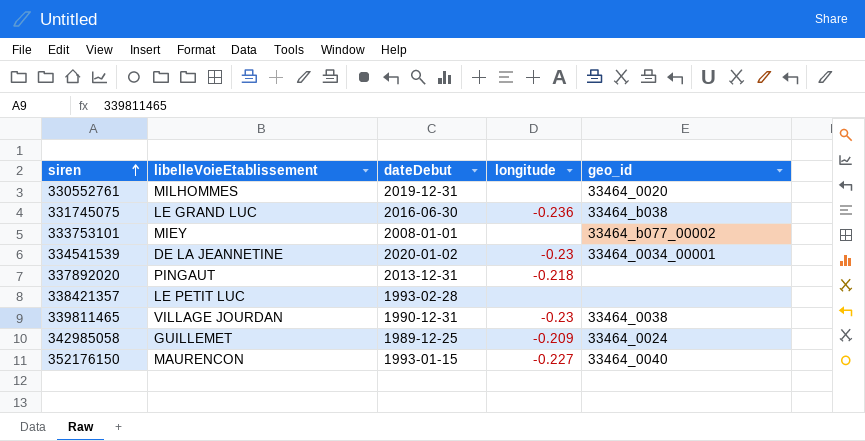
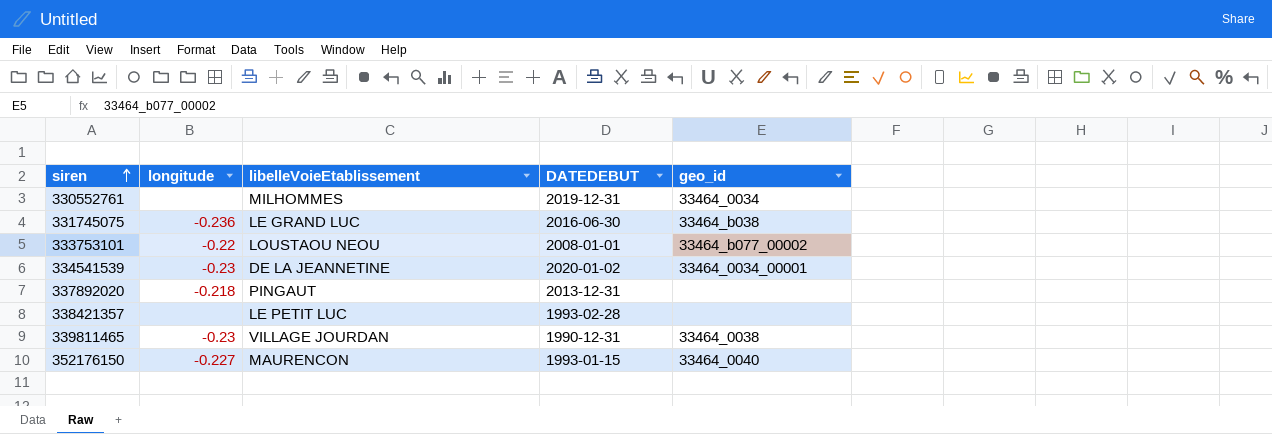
column longitude | position: 4 -> 2
column name: dateDebut -> DATEDEBUT
row 342985058: GUILLEMET | 1989-12-25 | -0.209 | 33464_0024 -> none
330552761 | geo_id: 33464_0020 -> 33464_0034
333753101 | longitude: none -> -0.22
333753101 | libelleVoieEtablissement: MIEY -> LOUSTAOU NEOU

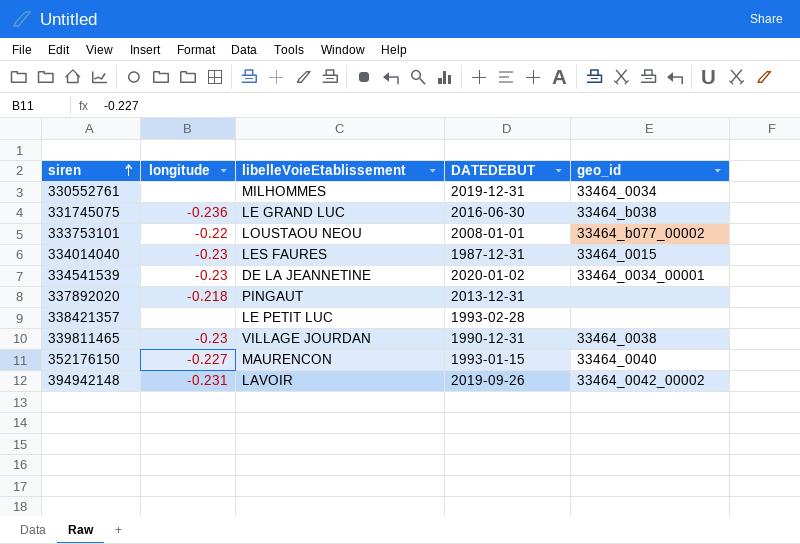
row 334014040: none -> -0.23 | LES FAURES | 1987-12-31 | 33464_0015
row 394942148: none -> -0.231 | LAVOIR | 2019-09-26 | 33464_0042_00002

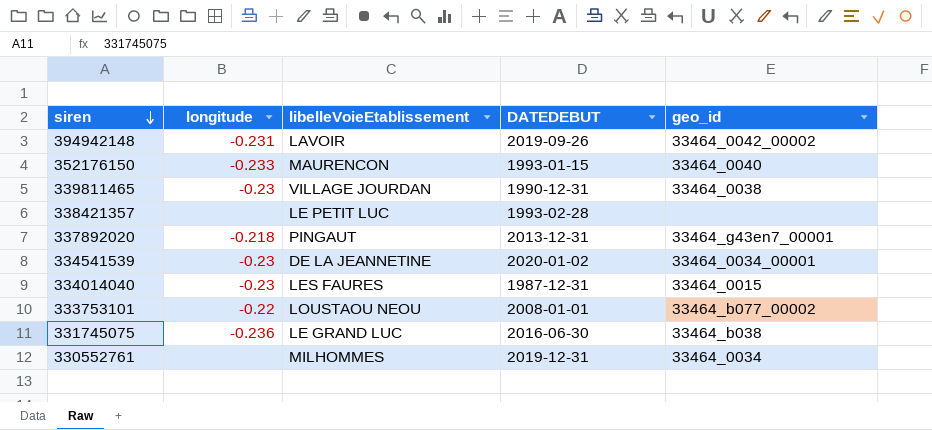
row order: siren ascending -> siren descending
352176150 | longitude: -0.227 -> -0.233
337892020 | geo_id: none -> 33464_g43en7_00001

